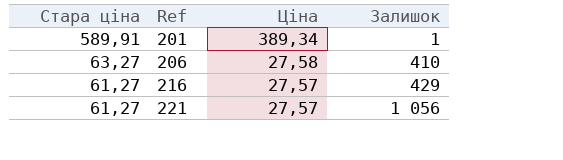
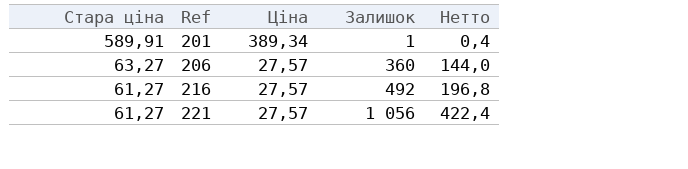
column Нетто | formula: none -> [Залишок] * 0,4
206 | Ціна: 27,58 -> 27,57
206 | Залишок: 410 -> 360
216 | Залишок: 429 -> 492

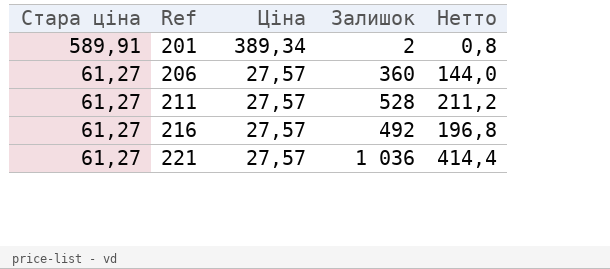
201 | Залишок: 1 -> 2
201 | Нетто: 0,4 -> 0,8
206 | Стара ціна: 63,27 -> 61,27
row 211: none -> 61,27 | 27,57 | 528 | 211,2
221 | Залишок: 1 056 -> 1 036
221 | Нетто: 422,4 -> 414,4

